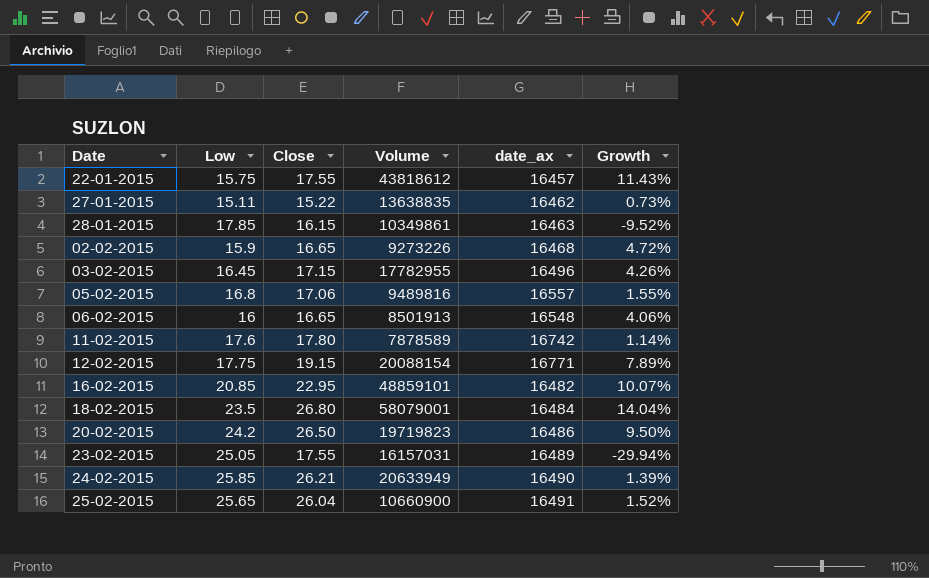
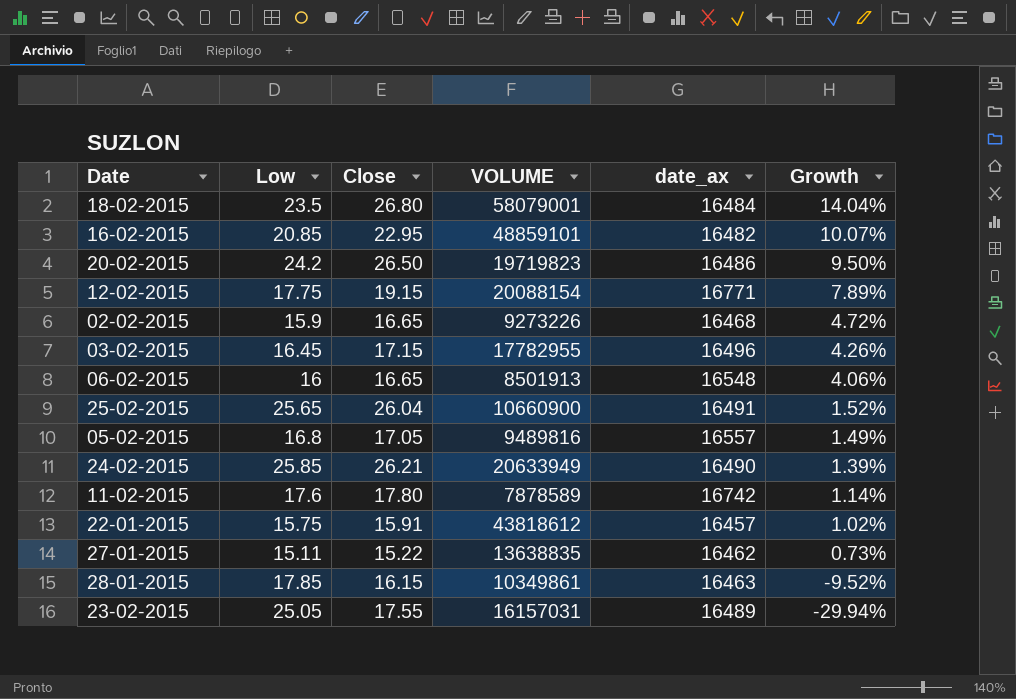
row order: Date ascending -> Growth descending
column name: Volume -> VOLUME
05-02-2015 | Close: 17.06 -> 17.05
05-02-2015 | Growth: 1.55% -> 1.49%
22-01-2015 | Close: 17.55 -> 15.91
22-01-2015 | Growth: 11.43% -> 1.02%

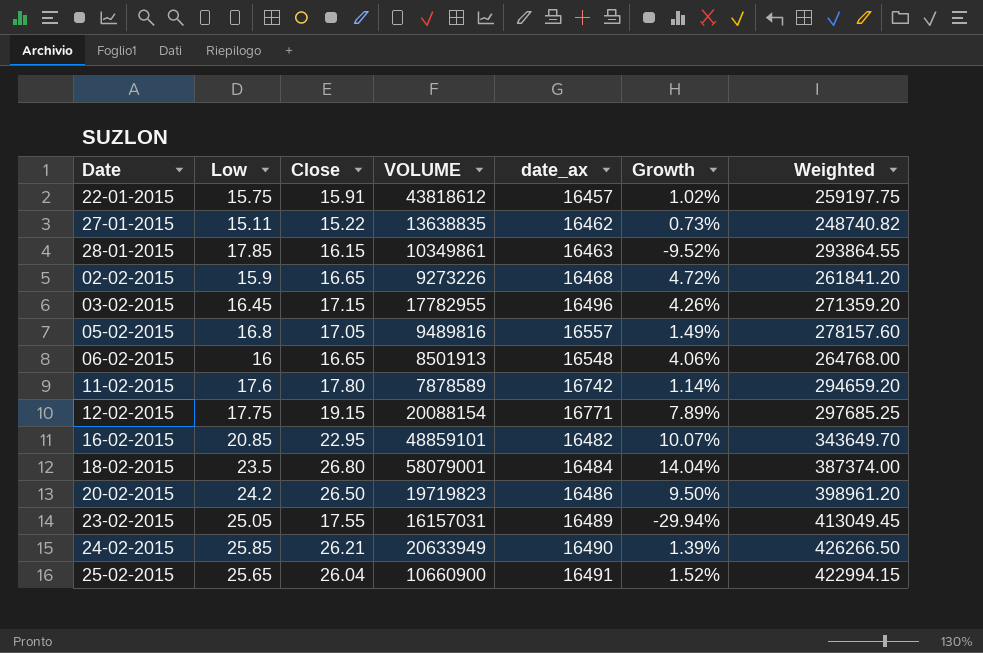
row order: Growth descending -> Date ascending
column Weighted | formula: none -> [Low] * [date_ax]

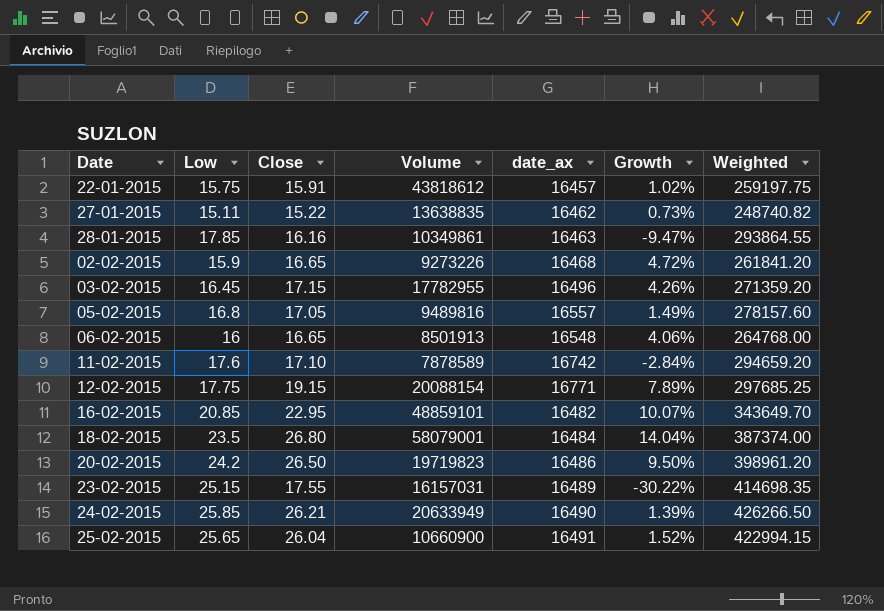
column name: VOLUME -> Volume
28-01-2015 | Close: 16.15 -> 16.16
28-01-2015 | Growth: -9.52% -> -9.47%
11-02-2015 | Close: 17.80 -> 17.10
11-02-2015 | Growth: 1.14% -> -2.84%
23-02-2015 | Low: 25.05 -> 25.15
23-02-2015 | Growth: -29.94% -> -30.22%
23-02-2015 | Weighted: 413049.45 -> 414698.35

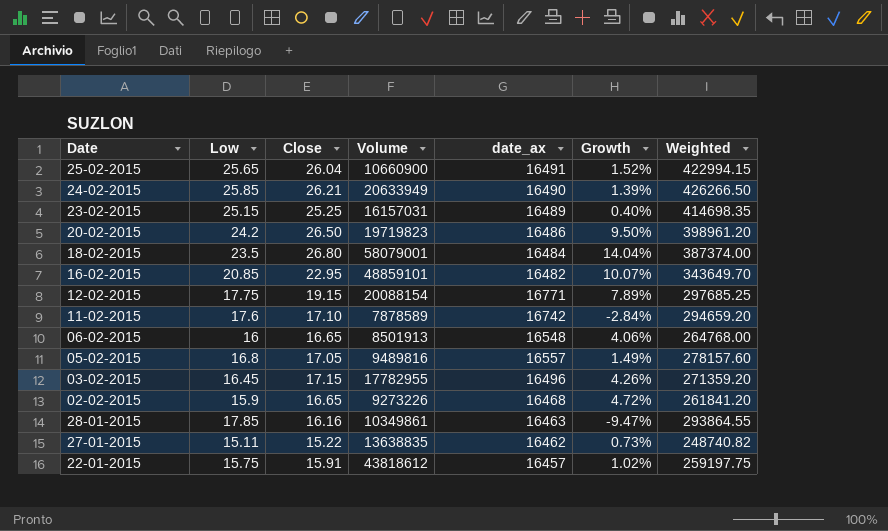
row order: Date ascending -> Date descending
23-02-2015 | Close: 17.55 -> 25.25
23-02-2015 | Growth: -30.22% -> 0.40%

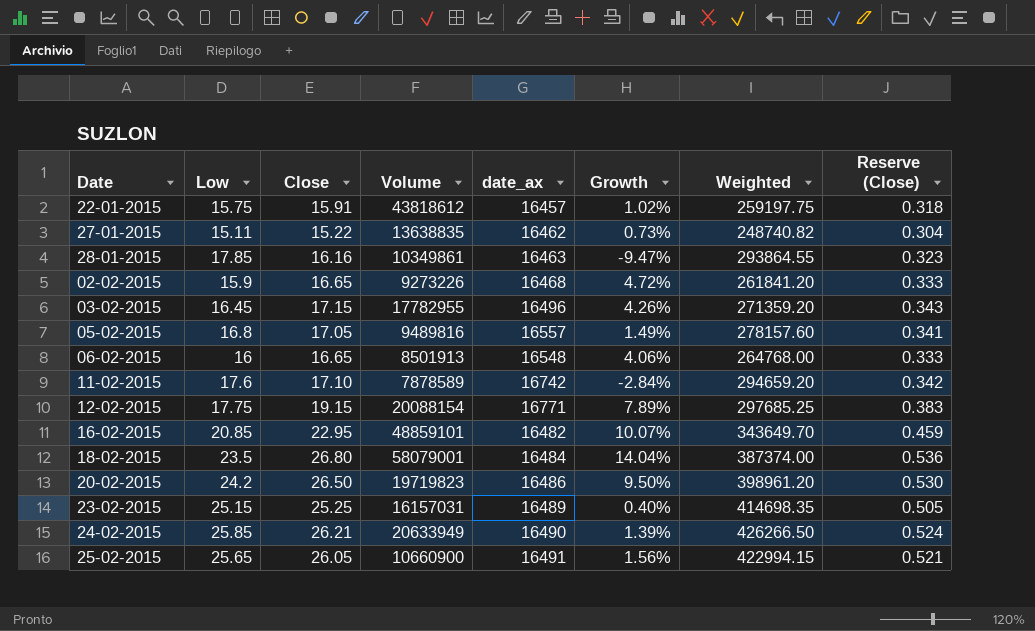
row order: Date descending -> Date ascending
column Reserve (Close) | formula: none -> [Close] * 0.02
25-02-2015 | Close: 26.04 -> 26.05
25-02-2015 | Growth: 1.52% -> 1.56%

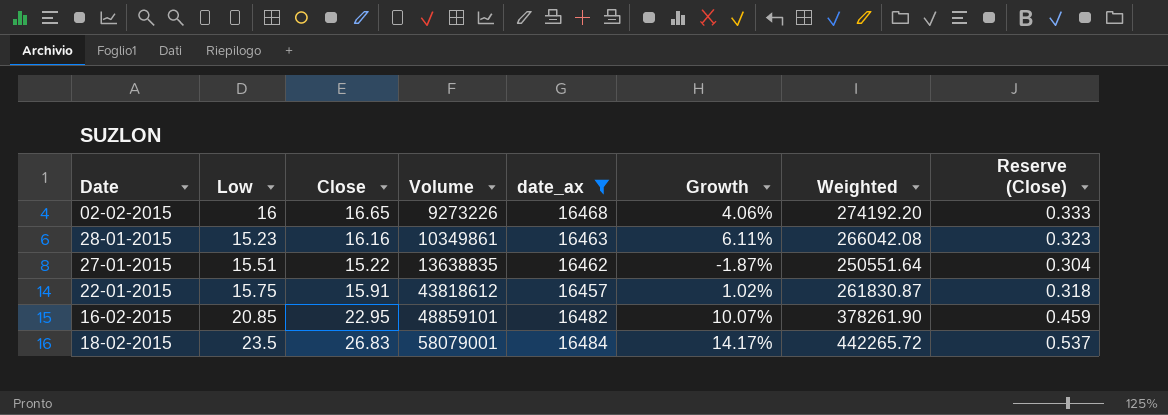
filter: none -> date_ax <= 16484
row order: Date ascending -> Volume ascending
column Weighted | formula: [Low] * [date_ax] -> [Close] * [date_ax]
02-02-2015 | Low: 15.9 -> 16
02-02-2015 | Growth: 4.72% -> 4.06%
28-01-2015 | Low: 17.85 -> 15.23
28-01-2015 | Growth: -9.47% -> 6.11%
27-01-2015 | Low: 15.11 -> 15.51
27-01-2015 | Growth: 0.73% -> -1.87%
18-02-2015 | Close: 26.80 -> 26.83
18-02-2015 | Growth: 14.04% -> 14.17%
18-02-2015 | Reserve (Close): 0.536 -> 0.537

